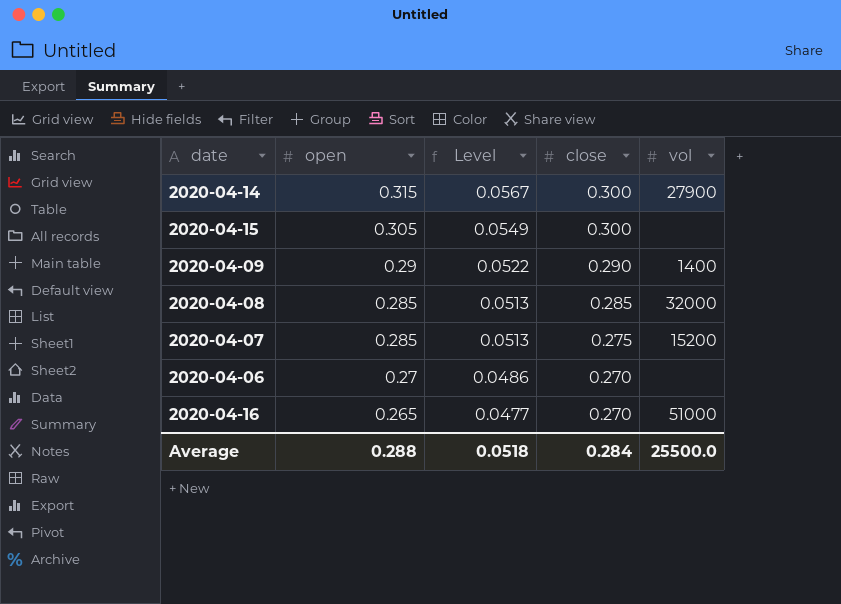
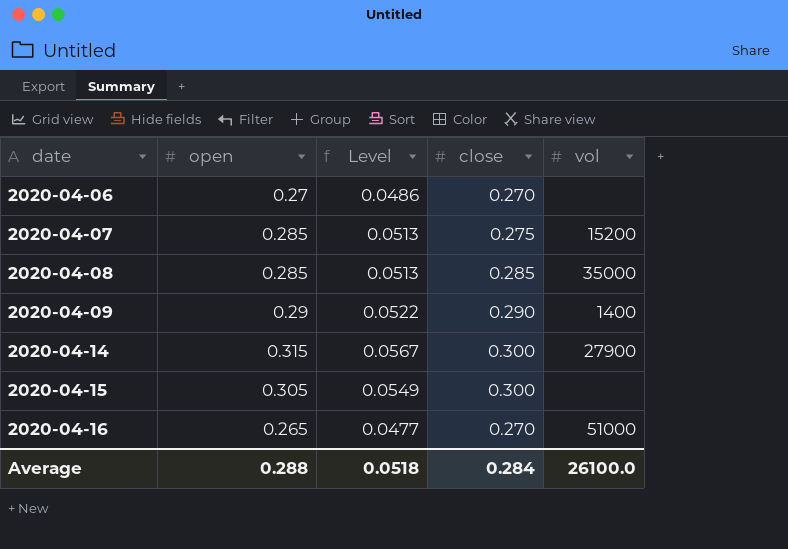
row order: open descending -> date ascending
2020-04-08 | vol: 32000 -> 35000
Average | vol: 25500.0 -> 26100.0

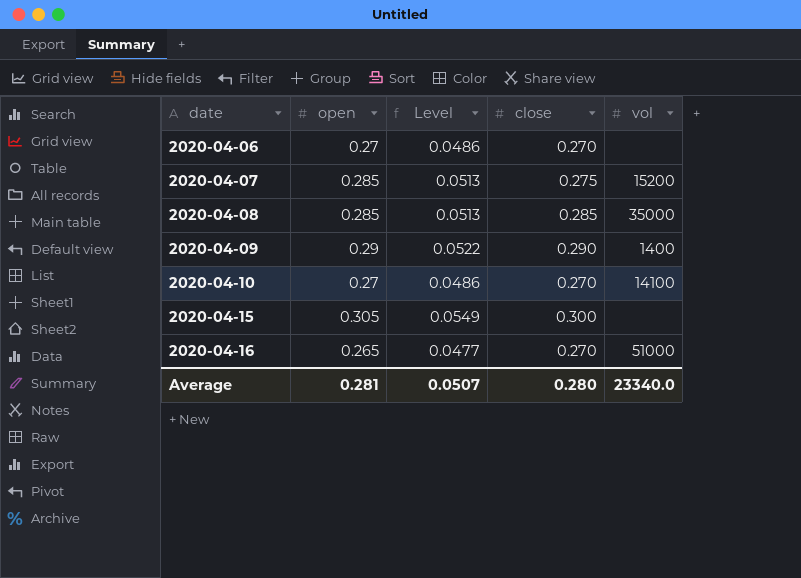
row 2020-04-14: 0.315 | 0.0567 | 0.300 | 27900 -> none
row 2020-04-10: none -> 0.27 | 0.0486 | 0.270 | 14100
Average | open: 0.288 -> 0.281
Average | Level: 0.0518 -> 0.0507
Average | close: 0.284 -> 0.280
Average | vol: 26100.0 -> 23340.0

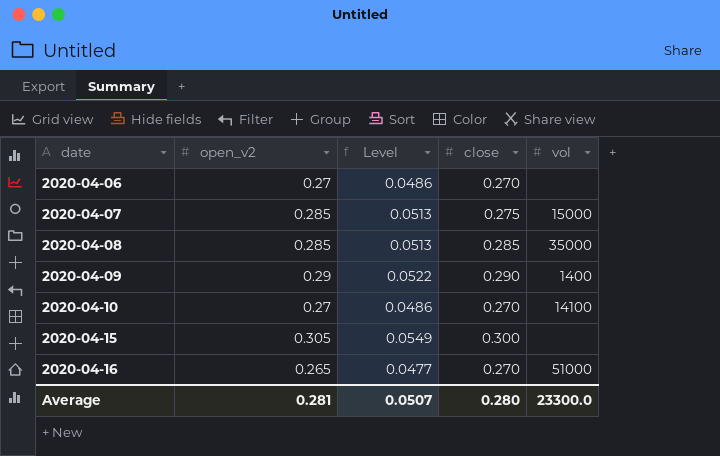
column name: open -> open_v2
2020-04-07 | vol: 15200 -> 15000
Average | vol: 23340.0 -> 23300.0

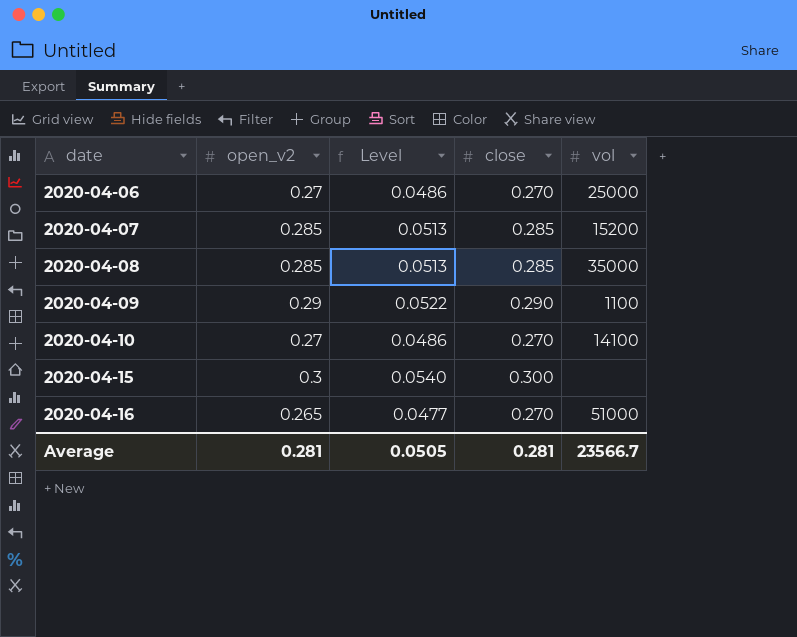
2020-04-06 | vol: none -> 25000
2020-04-07 | close: 0.275 -> 0.285
2020-04-07 | vol: 15000 -> 15200
2020-04-09 | vol: 1400 -> 1100
2020-04-15 | open_v2: 0.305 -> 0.3
2020-04-15 | Level: 0.0549 -> 0.0540
Average | Level: 0.0507 -> 0.0505
Average | close: 0.280 -> 0.281
Average | vol: 23300.0 -> 23566.7

